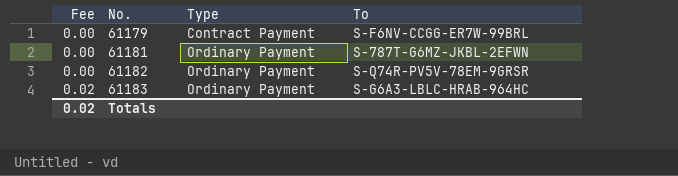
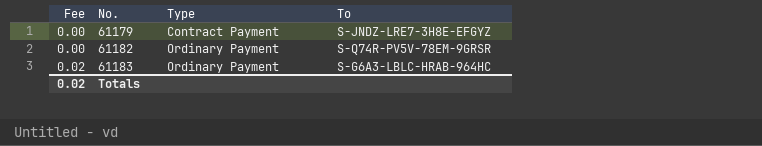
row 61181: 0.00 | Ordinary Payment | S-787T-G6MZ-JKBL-2EFWN -> none
61179 | To: S-F6NV-CCGG-ER7W-99BRL -> S-JNDZ-LRE7-3H8E-EFGYZ

